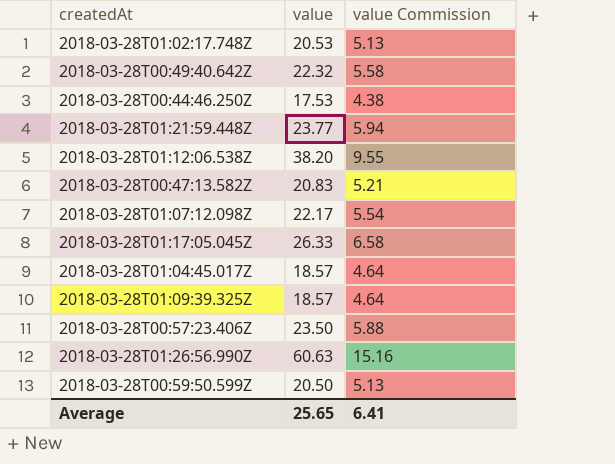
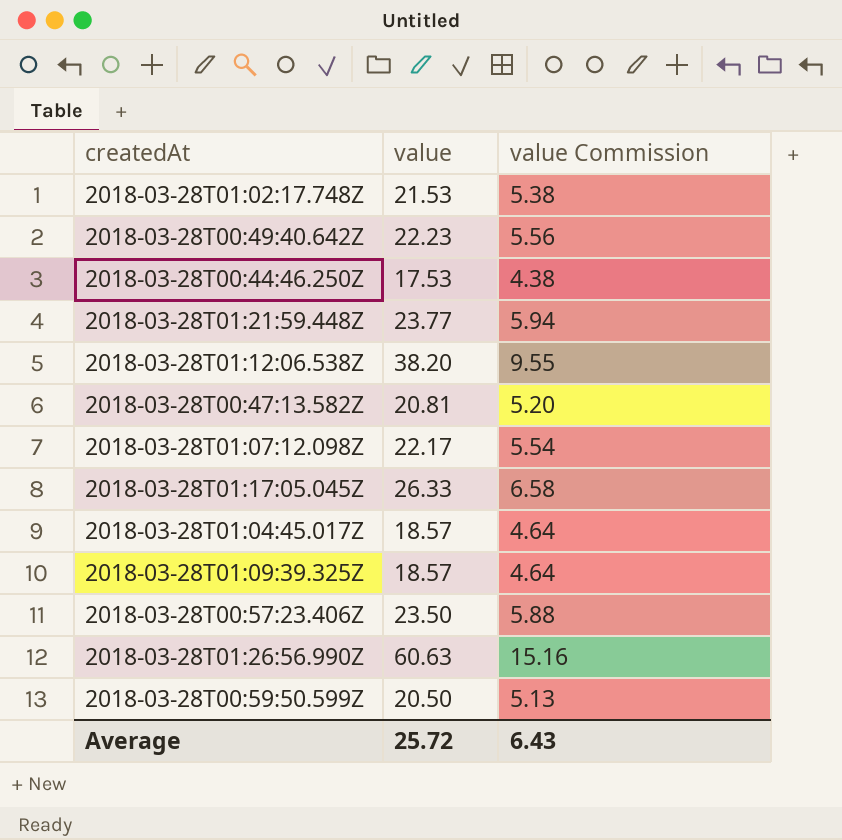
2018-03-28T01:02:17.748Z | value: 20.53 -> 21.53
2018-03-28T01:02:17.748Z | value Commission: 5.13 -> 5.38
2018-03-28T00:49:40.642Z | value: 22.32 -> 22.23
2018-03-28T00:49:40.642Z | value Commission: 5.58 -> 5.56
2018-03-28T00:47:13.582Z | value: 20.83 -> 20.81
2018-03-28T00:47:13.582Z | value Commission: 5.21 -> 5.20
Average | value: 25.65 -> 25.72
Average | value Commission: 6.41 -> 6.43

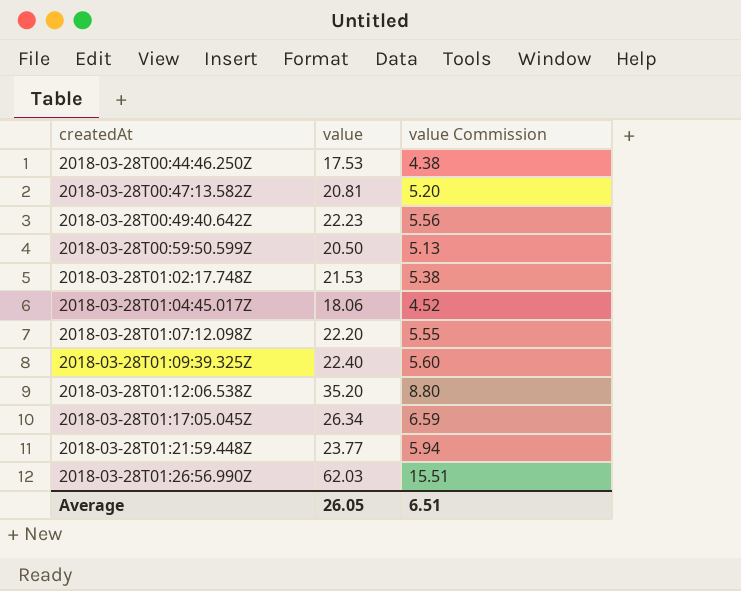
row order: none -> createdAt ascending
row 2018-03-28T00:57:23.406Z: 23.50 | 5.88 -> none
2018-03-28T01:04:45.017Z | value: 18.57 -> 18.06
2018-03-28T01:04:45.017Z | value Commission: 4.64 -> 4.52
2018-03-28T01:07:12.098Z | value: 22.17 -> 22.20
2018-03-28T01:07:12.098Z | value Commission: 5.54 -> 5.55
2018-03-28T01:09:39.325Z | value: 18.57 -> 22.40
2018-03-28T01:09:39.325Z | value Commission: 4.64 -> 5.60
2018-03-28T01:12:06.538Z | value: 38.20 -> 35.20
2018-03-28T01:12:06.538Z | value Commission: 9.55 -> 8.80
2018-03-28T01:17:05.045Z | value: 26.33 -> 26.34
2018-03-28T01:17:05.045Z | value Commission: 6.58 -> 6.59
2018-03-28T01:26:56.990Z | value: 60.63 -> 62.03
2018-03-28T01:26:56.990Z | value Commission: 15.16 -> 15.51
Average | value: 25.72 -> 26.05
Average | value Commission: 6.43 -> 6.51

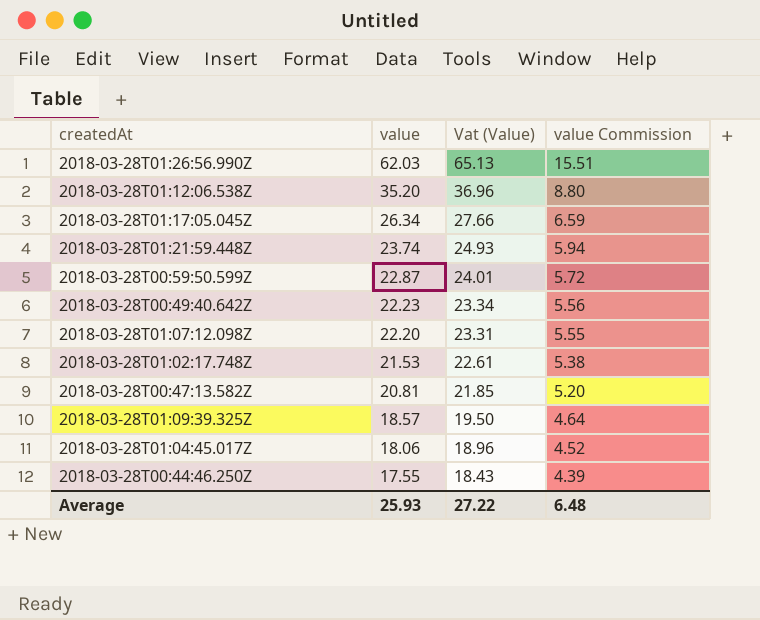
row order: createdAt ascending -> value descending
column Vat (Value) | formula: none -> [value] * 1.05
2018-03-28T01:21:59.448Z | value: 23.77 -> 23.74
2018-03-28T00:59:50.599Z | value: 20.50 -> 22.87
2018-03-28T00:59:50.599Z | value Commission: 5.13 -> 5.72
2018-03-28T01:09:39.325Z | value: 22.40 -> 18.57
2018-03-28T01:09:39.325Z | value Commission: 5.60 -> 4.64
2018-03-28T00:44:46.250Z | value: 17.53 -> 17.55
2018-03-28T00:44:46.250Z | value Commission: 4.38 -> 4.39
Average | value: 26.05 -> 25.93
Average | value Commission: 6.51 -> 6.48

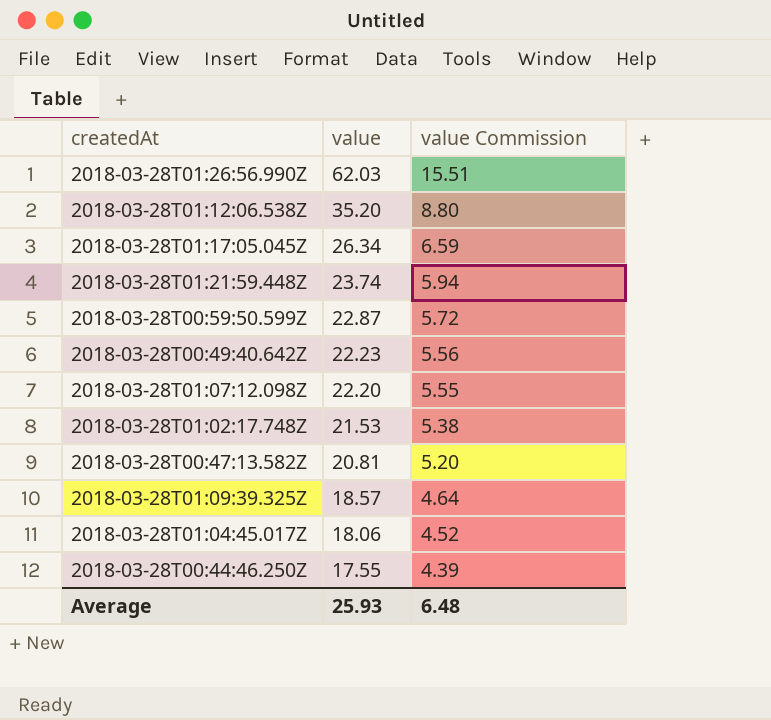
column Vat (Value) | formula: [value] * 1.05 -> none

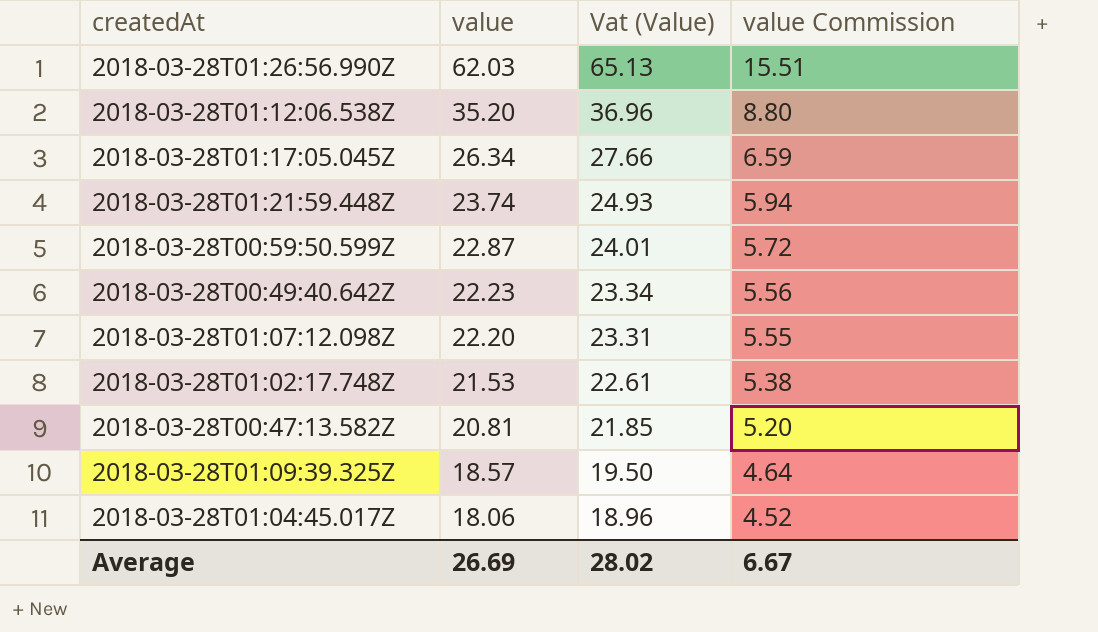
column Vat (Value) | formula: none -> [value] * 1.05
row 2018-03-28T00:44:46.250Z: 17.55 | 4.39 -> none
Average | value: 25.93 -> 26.69
Average | value Commission: 6.48 -> 6.67

